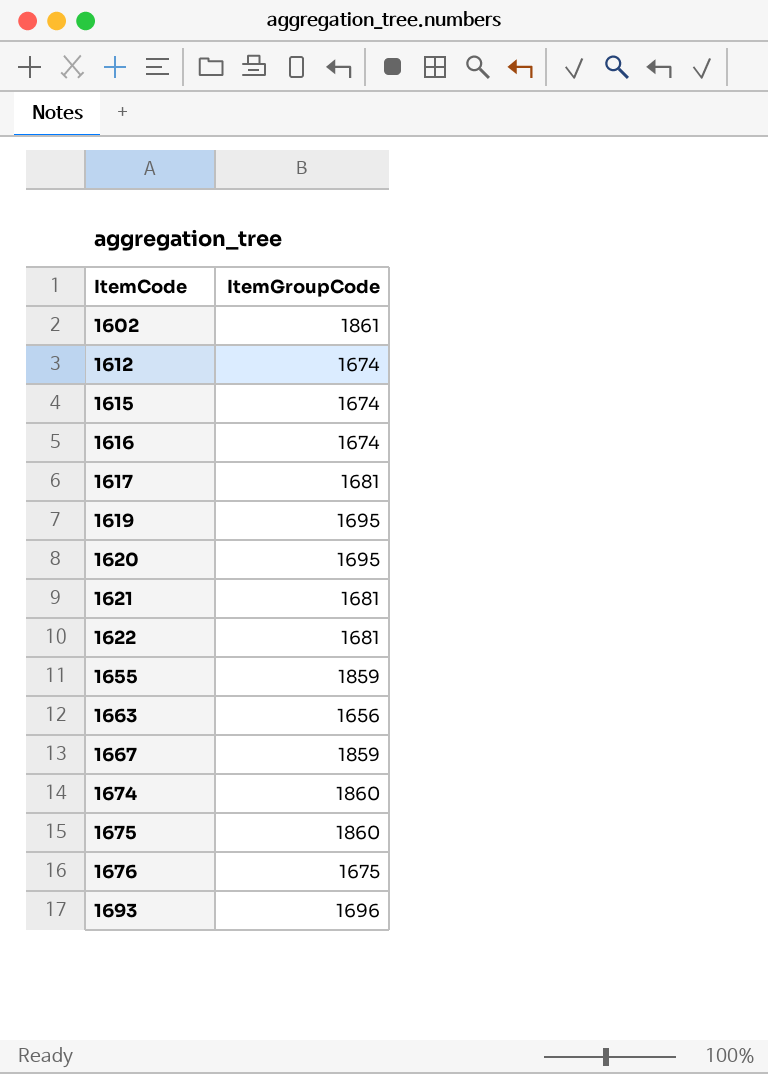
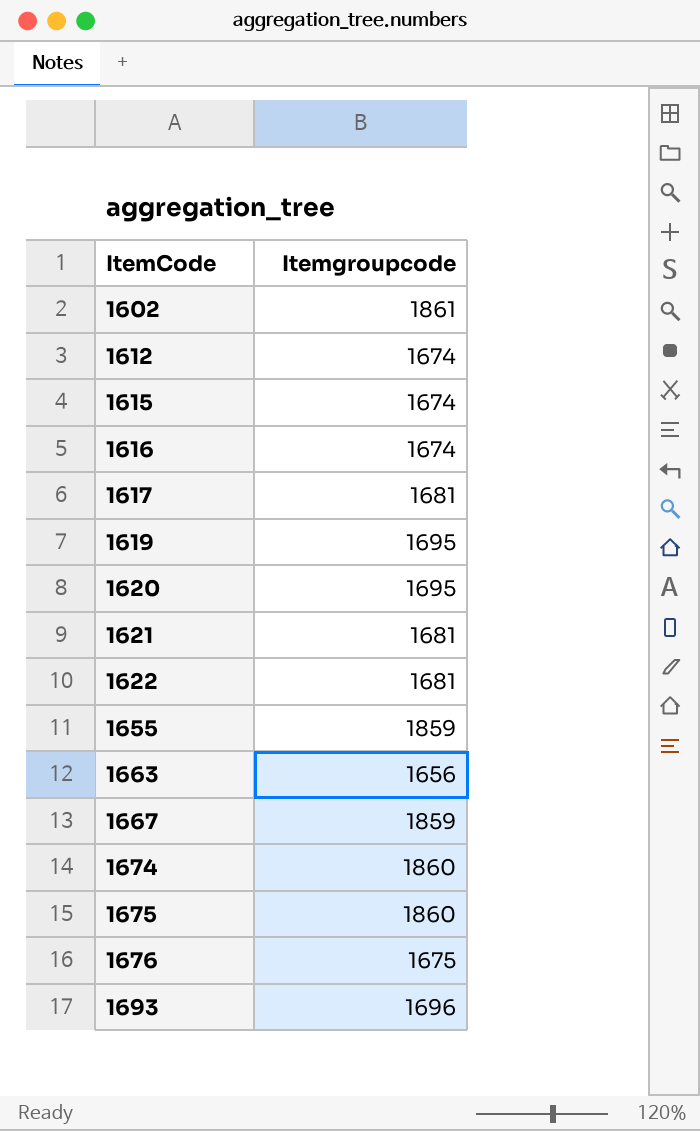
column name: ItemGroupCode -> Itemgroupcode

